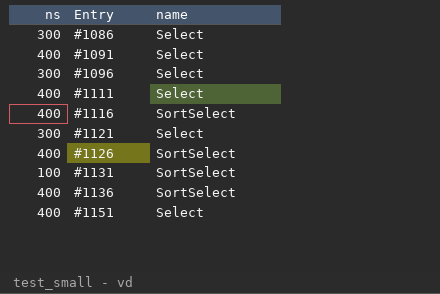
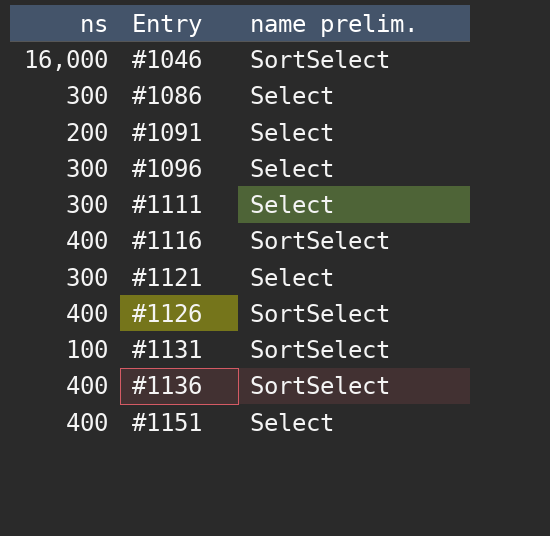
column name: name -> name prelim.
row #1046: none -> 16,000 | SortSelect
#1091 | ns: 400 -> 200
#1111 | ns: 400 -> 300

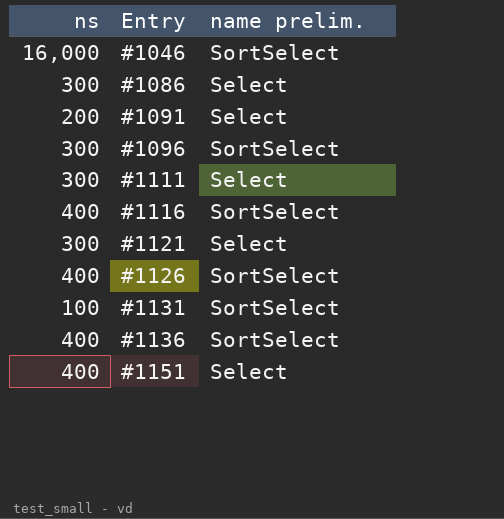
#1096 | name prelim.: Select -> SortSelect

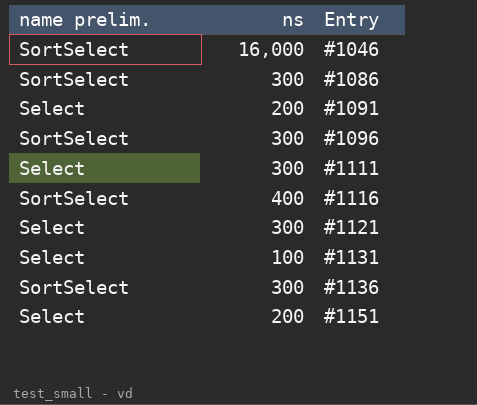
column name prelim. | position: 3 -> 1
row #1126: 400 | SortSelect -> none
#1086 | name prelim.: Select -> SortSelect
#1131 | name prelim.: SortSelect -> Select
#1136 | ns: 400 -> 300
#1151 | ns: 400 -> 200

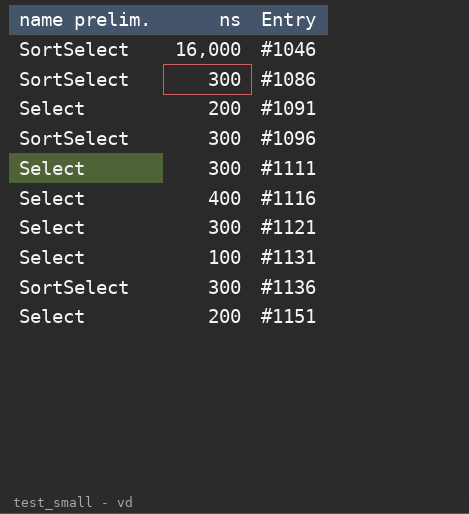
#1116 | name prelim.: SortSelect -> Select

